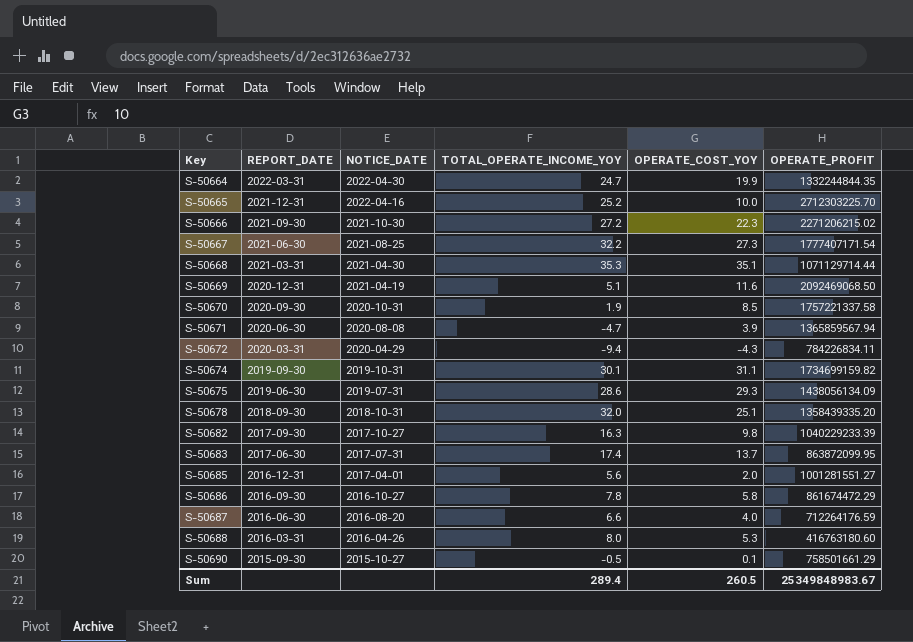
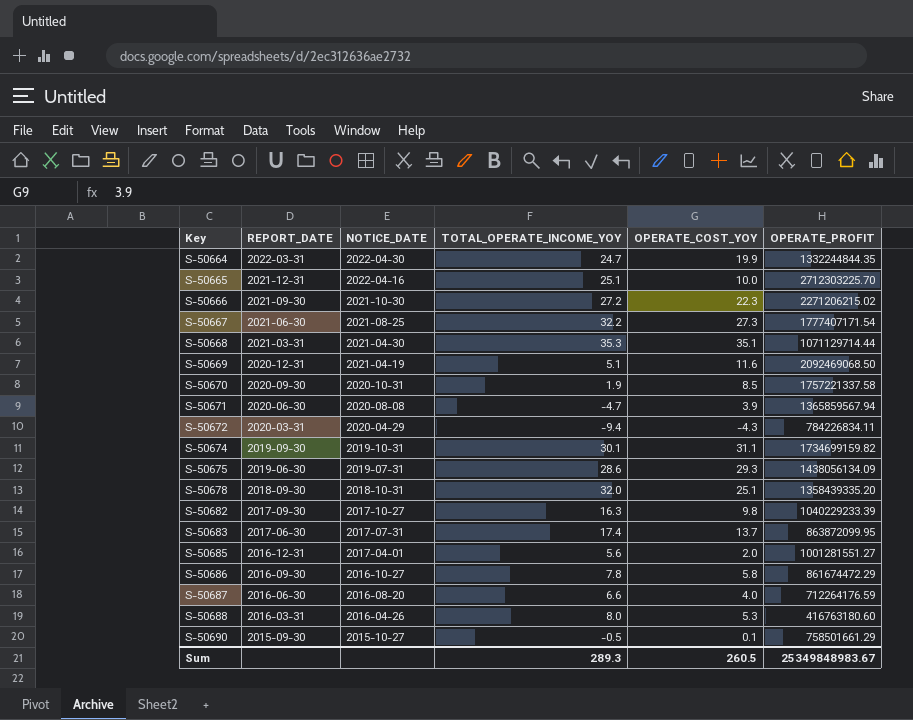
S-50665 | TOTAL_OPERATE_INCOME_YOY: 25.2 -> 25.1
Sum | TOTAL_OPERATE_INCOME_YOY: 289.4 -> 289.3

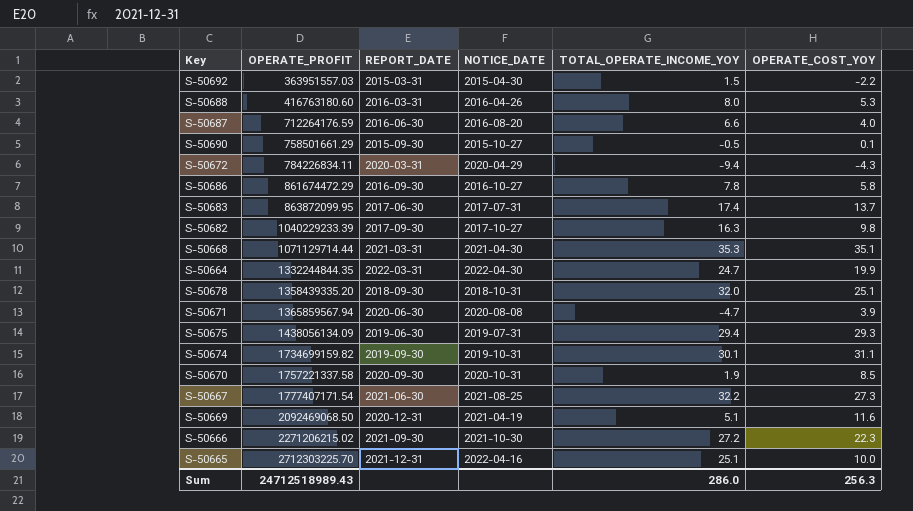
row order: Key ascending -> OPERATE_PROFIT ascending
column OPERATE_PROFIT | position: 6 -> 2
row S-50685: 2016-12-31 | 2017-04-01 | 5.6 | 2.0 | 1001281551.27 -> none
row S-50692: none -> 363951557.03 | 2015-03-31 | 2015-04-30 | 1.5 | -2.2
S-50675 | TOTAL_OPERATE_INCOME_YOY: 28.6 -> 29.4
Sum | OPERATE_PROFIT: 25349848983.67 -> 24712518989.43
Sum | TOTAL_OPERATE_INCOME_YOY: 289.3 -> 286.0
Sum | OPERATE_COST_YOY: 260.5 -> 256.3

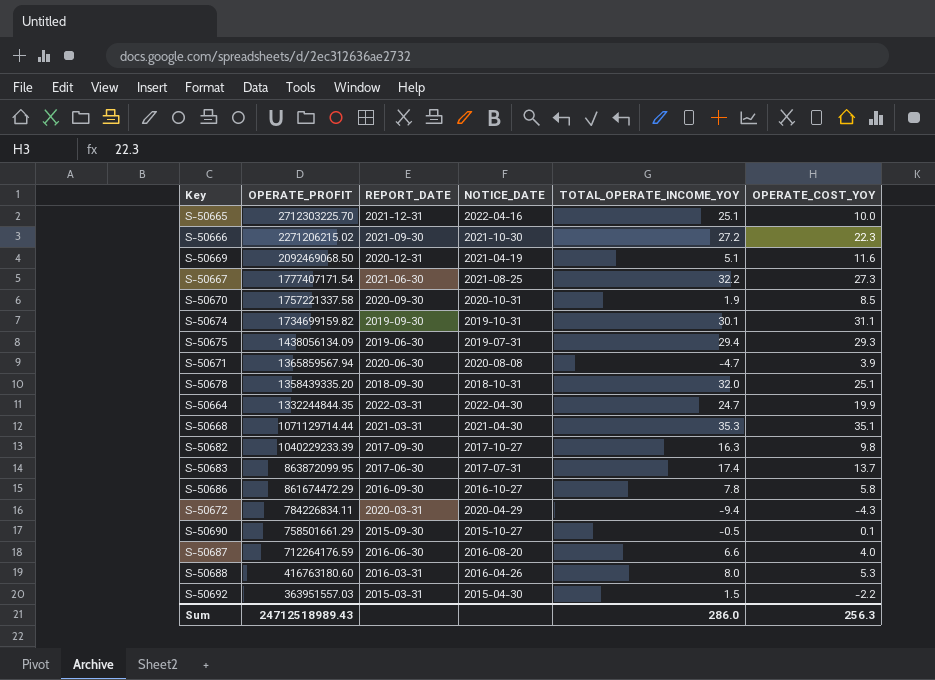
row order: OPERATE_PROFIT ascending -> OPERATE_PROFIT descending

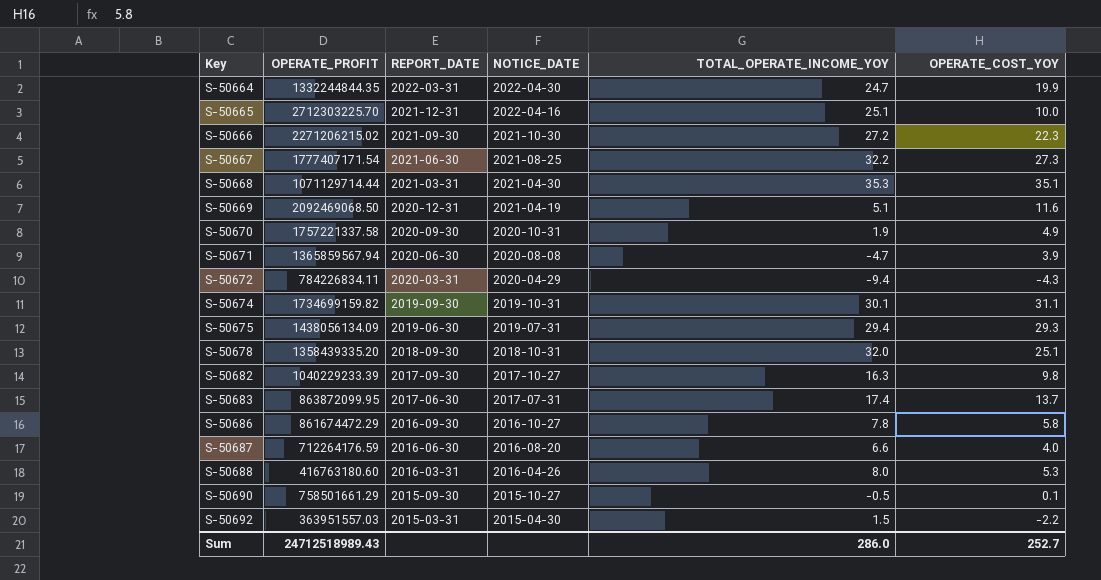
row order: OPERATE_PROFIT descending -> Key ascending
S-50670 | OPERATE_COST_YOY: 8.5 -> 4.9
Sum | OPERATE_COST_YOY: 256.3 -> 252.7

